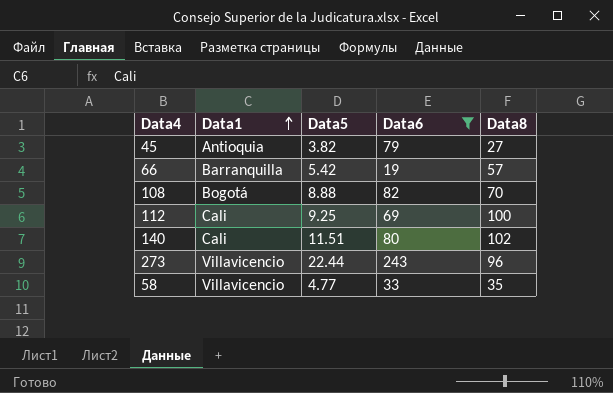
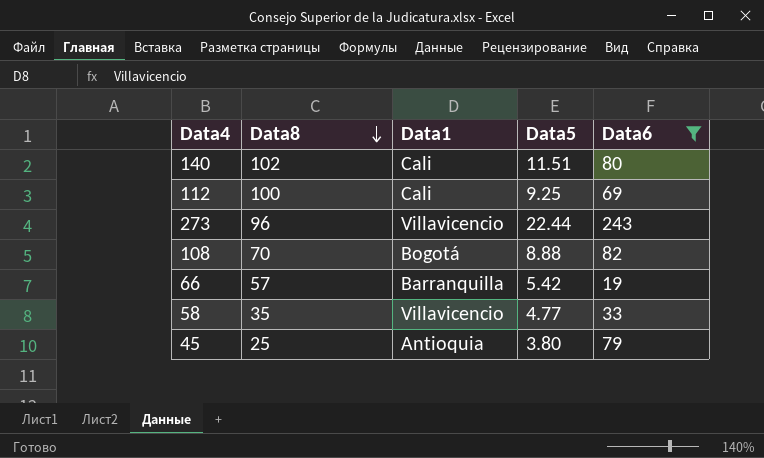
row order: Data1 ascending -> Data8 descending
column Data8 | position: 5 -> 2
45 | Data8: 27 -> 25
45 | Data5: 3.82 -> 3.80

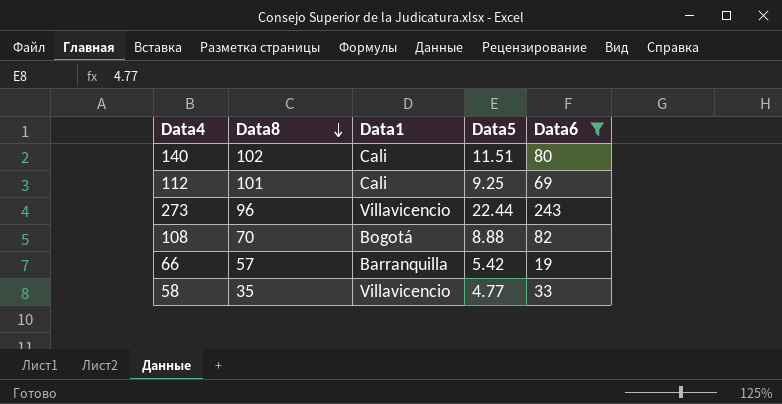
row 45: 25 | Antioquia | 3.80 | 79 -> none
112 | Data8: 100 -> 101

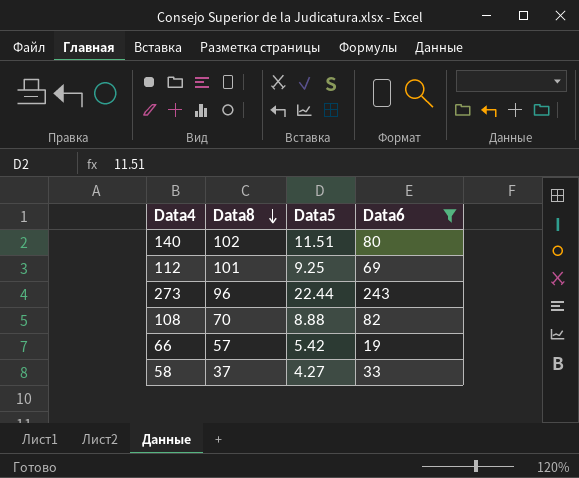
column Data1 | position: 3 -> none
58 | Data8: 35 -> 37
58 | Data5: 4.77 -> 4.27

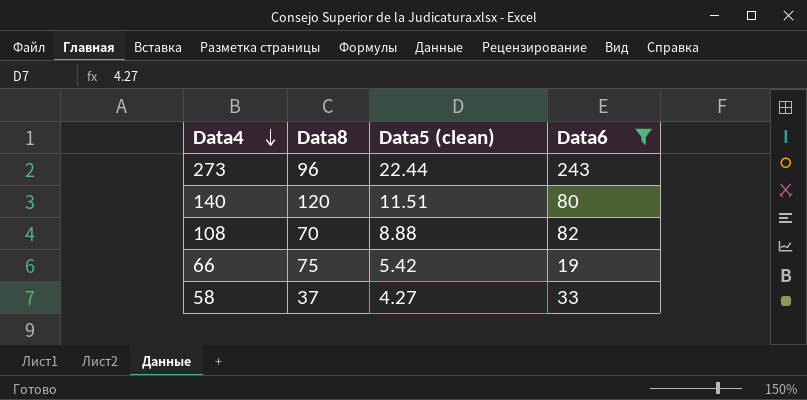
row order: Data8 descending -> Data4 descending
column name: Data5 -> Data5 (clean)
row 112: 101 | 9.25 | 69 -> none
140 | Data8: 102 -> 120
66 | Data8: 57 -> 75

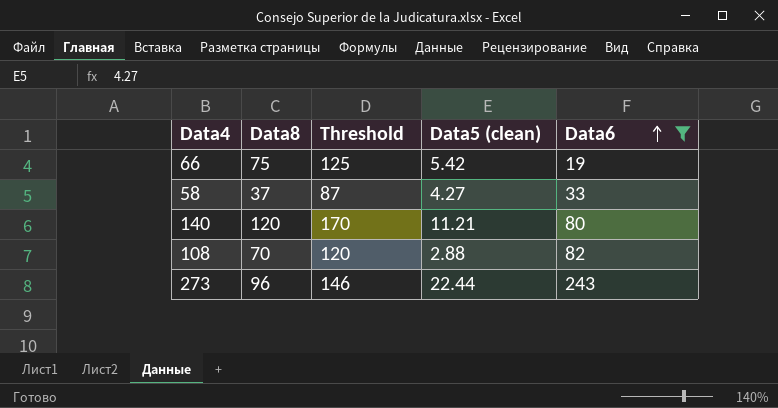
row order: Data4 descending -> Data6 ascending
column Threshold | formula: none -> [Data8] + 50
140 | Data5 (clean): 11.51 -> 11.21
108 | Data5 (clean): 8.88 -> 2.88

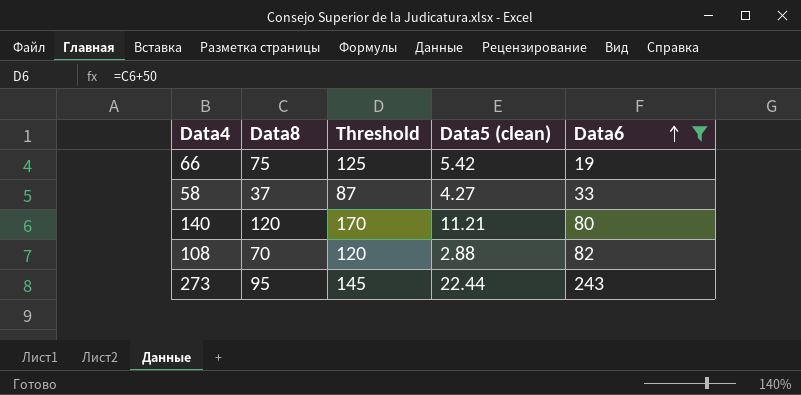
273 | Data8: 96 -> 95
273 | Threshold: 146 -> 145

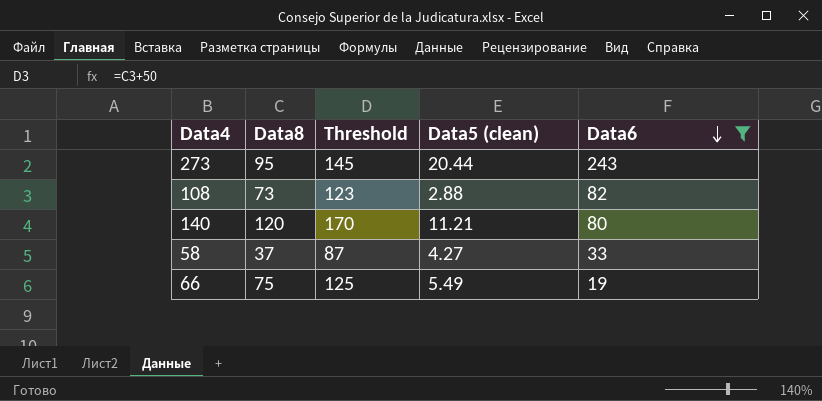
row order: Data6 ascending -> Data6 descending
273 | Data5 (clean): 22.44 -> 20.44
108 | Data8: 70 -> 73
108 | Threshold: 120 -> 123
66 | Data5 (clean): 5.42 -> 5.49

